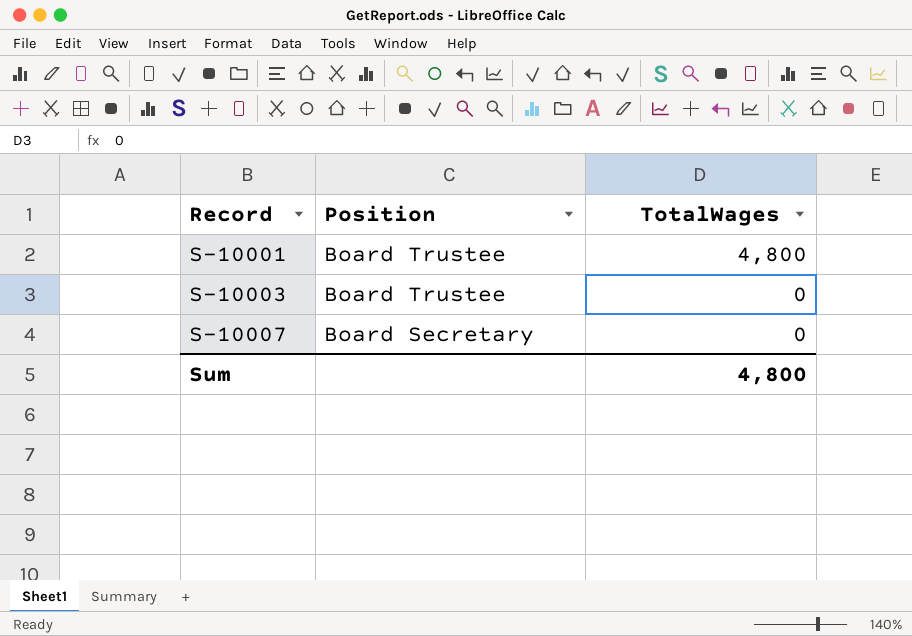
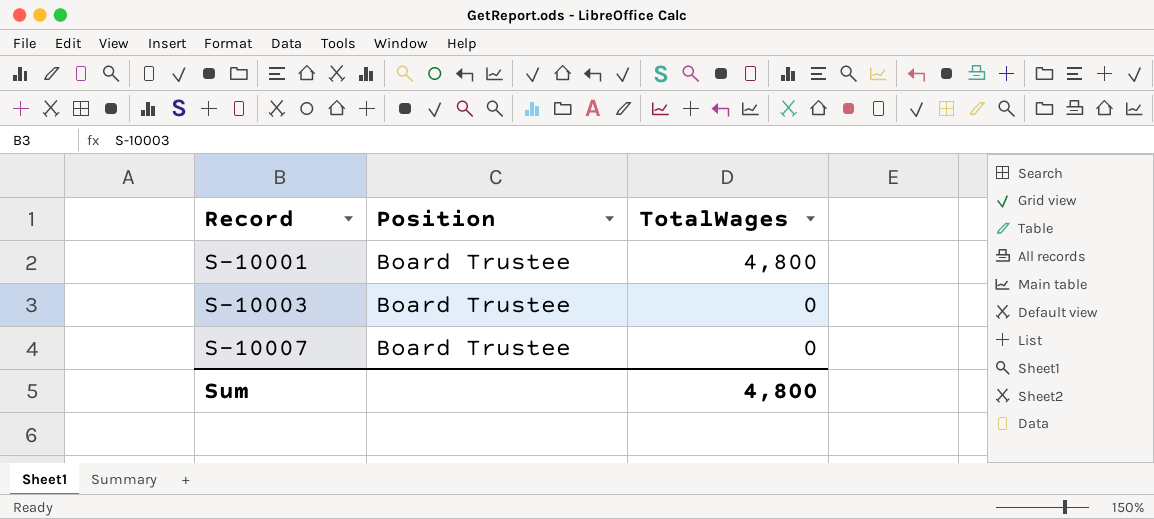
S-10007 | Position: Board Secretary -> Board Trustee

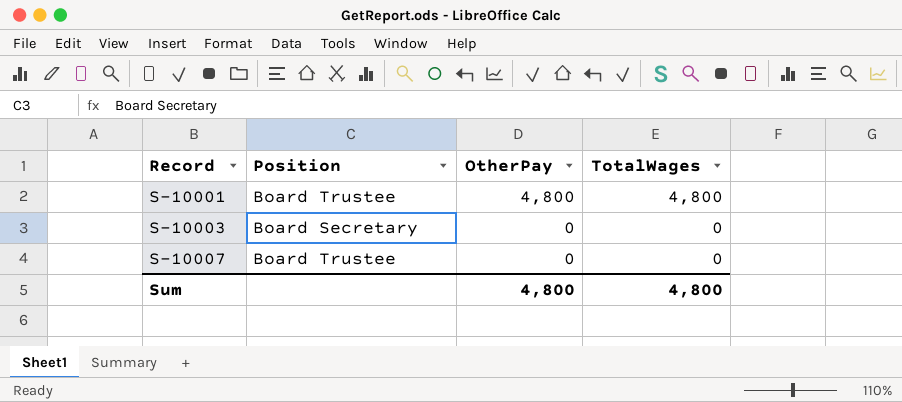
column OtherPay | position: none -> 3
S-10003 | Position: Board Trustee -> Board Secretary

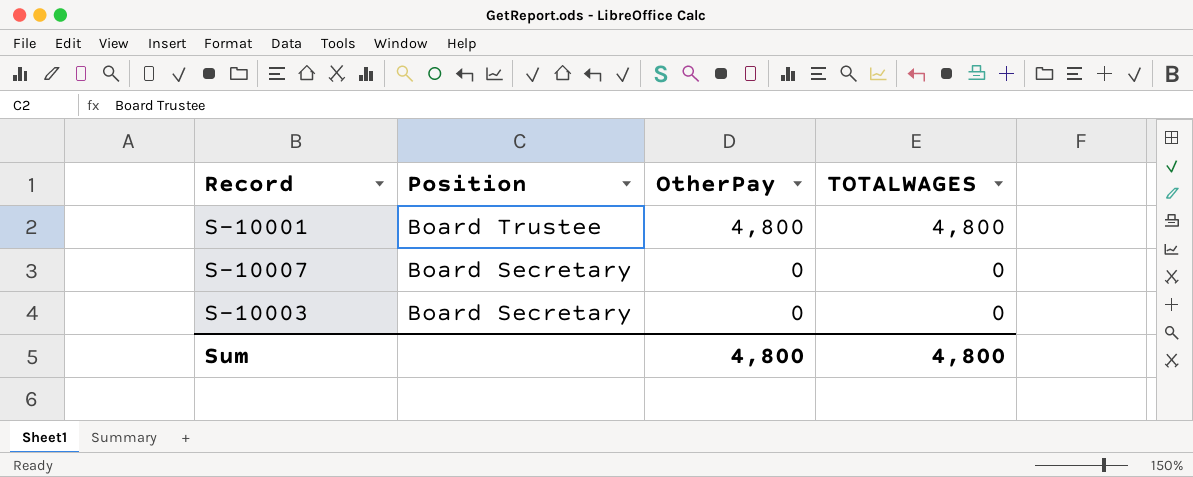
row order: Record ascending -> Position descending
column name: TotalWages -> TOTALWAGES
S-10007 | Position: Board Trustee -> Board Secretary

